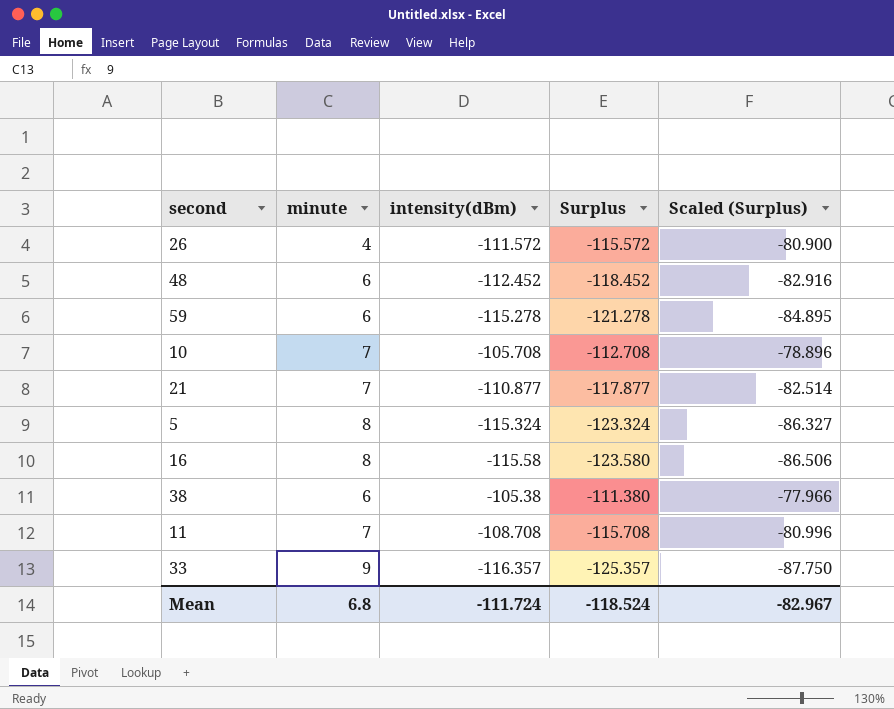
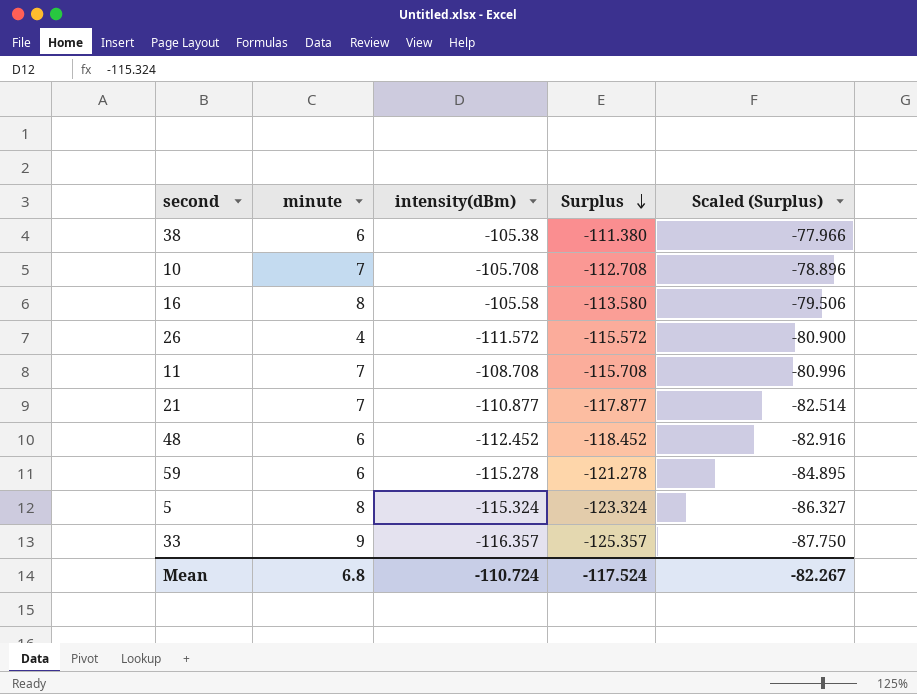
row order: none -> Surplus descending
16 | intensity(dBm): -115.58 -> -105.58
16 | Surplus: -123.580 -> -113.580
16 | Scaled (Surplus): -86.506 -> -79.506
Mean | intensity(dBm): -111.724 -> -110.724
Mean | Surplus: -118.524 -> -117.524
Mean | Scaled (Surplus): -82.967 -> -82.267

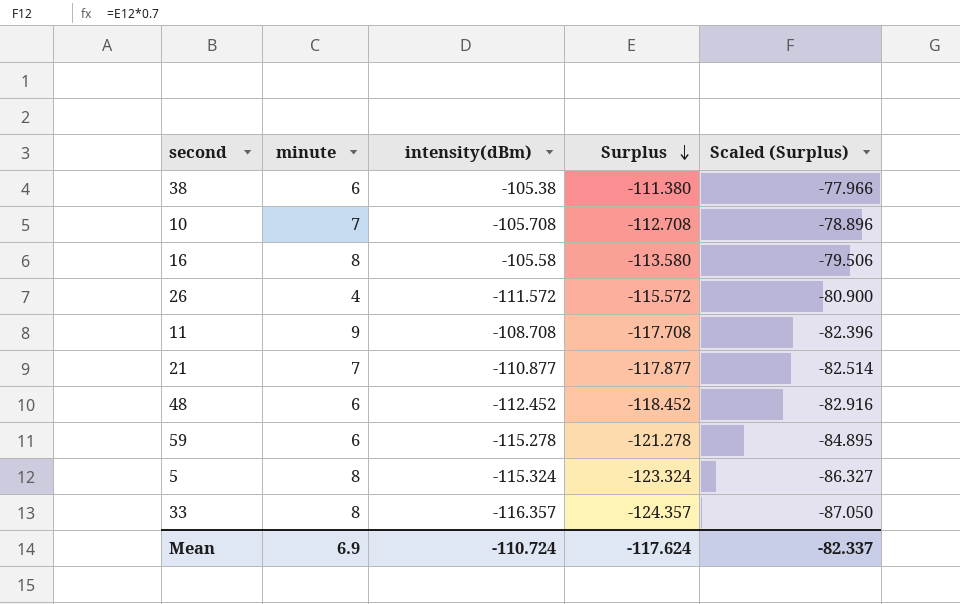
11 | minute: 7 -> 9
11 | Surplus: -115.708 -> -117.708
11 | Scaled (Surplus): -80.996 -> -82.396
33 | minute: 9 -> 8
33 | Surplus: -125.357 -> -124.357
33 | Scaled (Surplus): -87.750 -> -87.050
Mean | minute: 6.8 -> 6.9
Mean | Surplus: -117.524 -> -117.624
Mean | Scaled (Surplus): -82.267 -> -82.337

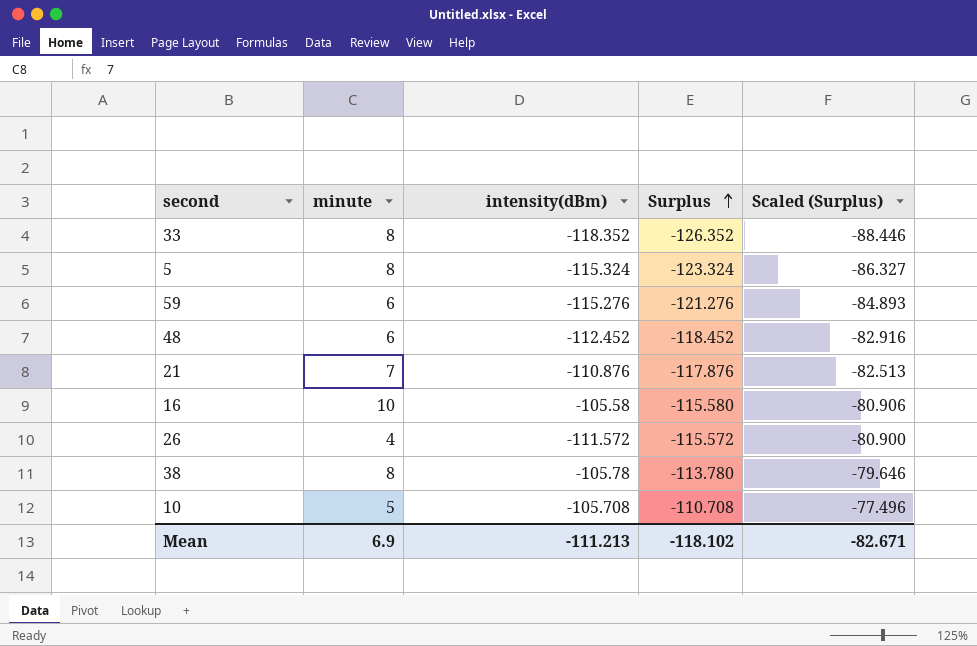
row order: Surplus descending -> Surplus ascending
row 11: 9 | -108.708 | -117.708 | -82.396 -> none
33 | intensity(dBm): -116.357 -> -118.352
33 | Surplus: -124.357 -> -126.352
33 | Scaled (Surplus): -87.050 -> -88.446
59 | intensity(dBm): -115.278 -> -115.276
59 | Surplus: -121.278 -> -121.276
59 | Scaled (Surplus): -84.895 -> -84.893
21 | intensity(dBm): -110.877 -> -110.876
21 | Surplus: -117.877 -> -117.876
21 | Scaled (Surplus): -82.514 -> -82.513
16 | minute: 8 -> 10
16 | Surplus: -113.580 -> -115.580
16 | Scaled (Surplus): -79.506 -> -80.906
38 | minute: 6 -> 8
38 | intensity(dBm): -105.38 -> -105.78
38 | Surplus: -111.380 -> -113.780
38 | Scaled (Surplus): -77.966 -> -79.646
10 | minute: 7 -> 5
10 | Surplus: -112.708 -> -110.708
10 | Scaled (Surplus): -78.896 -> -77.496
Mean | intensity(dBm): -110.724 -> -111.213
Mean | Surplus: -117.624 -> -118.102
Mean | Scaled (Surplus): -82.337 -> -82.671

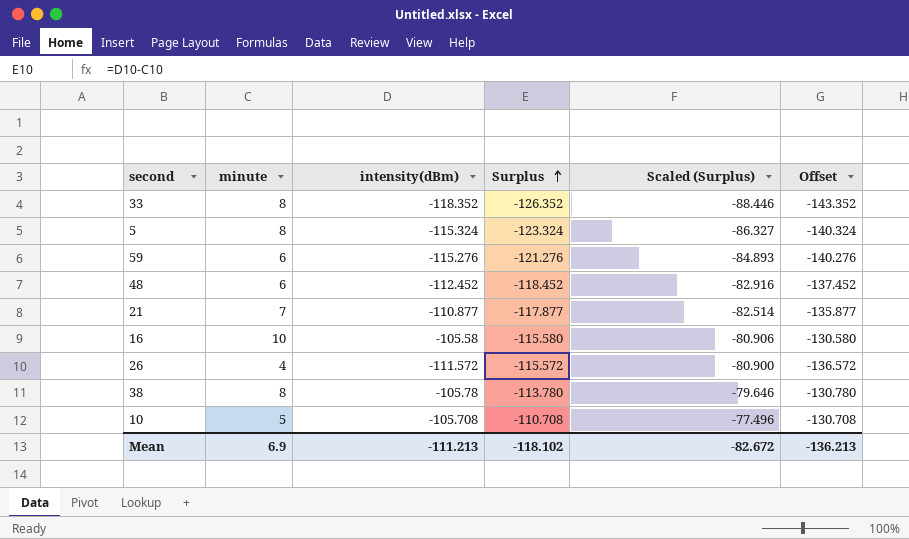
column Offset | formula: none -> [intensity(dBm)] - 25
21 | intensity(dBm): -110.876 -> -110.877
21 | Surplus: -117.876 -> -117.877
21 | Scaled (Surplus): -82.513 -> -82.514
Mean | Scaled (Surplus): -82.671 -> -82.672

